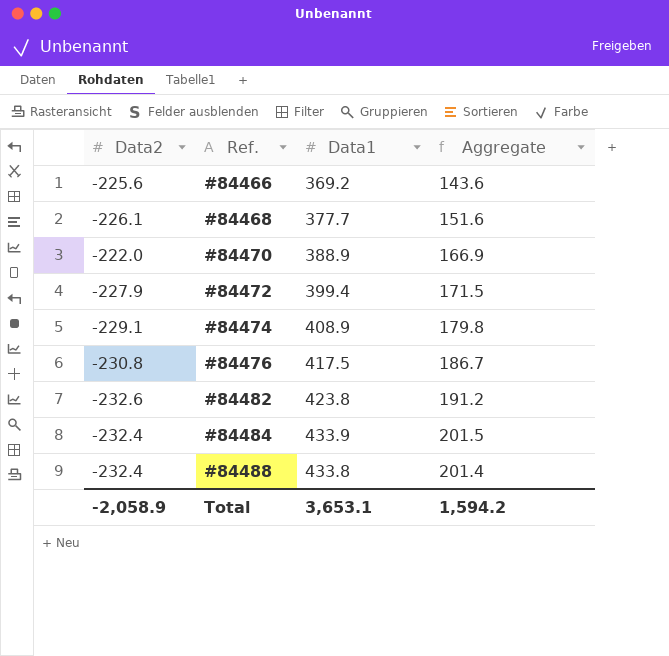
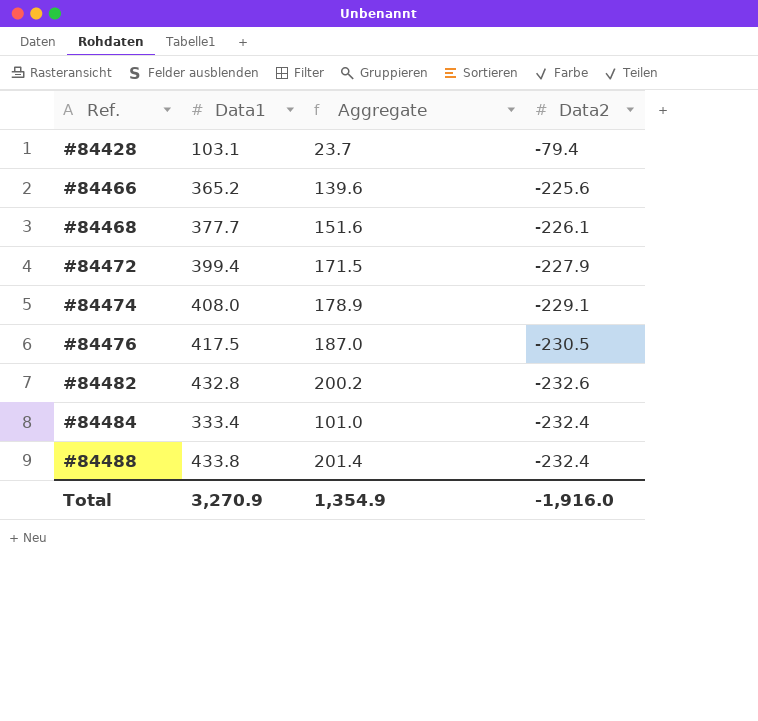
column Data2 | position: 1 -> 4
row #84470: -222.0 | 388.9 | 166.9 -> none
row #84428: none -> 103.1 | 23.7 | -79.4
#84466 | Data1: 369.2 -> 365.2
#84466 | Aggregate: 143.6 -> 139.6
#84474 | Data1: 408.9 -> 408.0
#84474 | Aggregate: 179.8 -> 178.9
#84476 | Aggregate: 186.7 -> 187.0
#84476 | Data2: -230.8 -> -230.5
#84482 | Data1: 423.8 -> 432.8
#84482 | Aggregate: 191.2 -> 200.2
#84484 | Data1: 433.9 -> 333.4
#84484 | Aggregate: 201.5 -> 101.0
Total | Data1: 3,653.1 -> 3,270.9
Total | Aggregate: 1,594.2 -> 1,354.9
Total | Data2: -2,058.9 -> -1,916.0

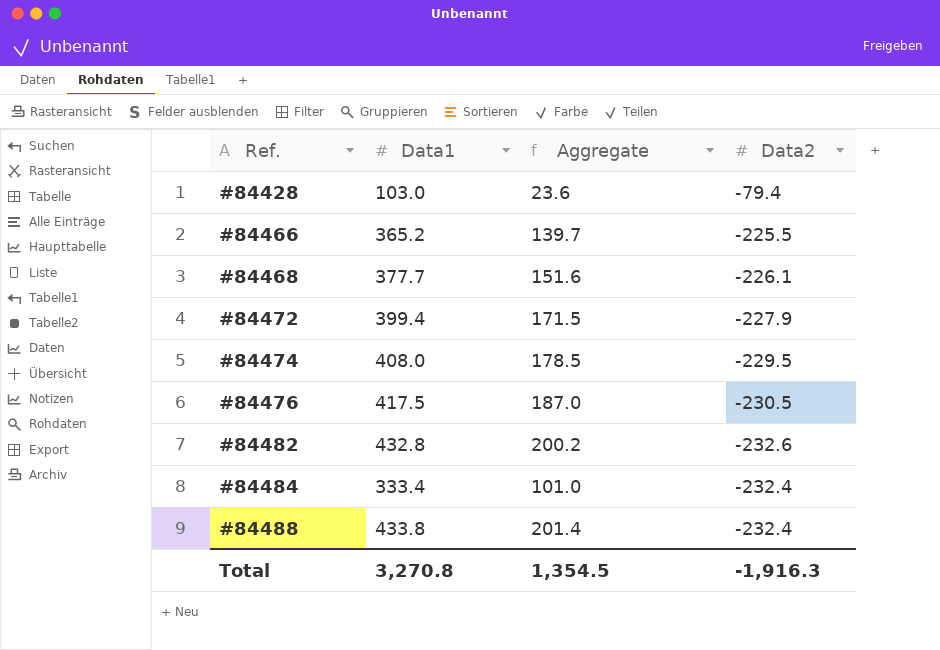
#84428 | Data1: 103.1 -> 103.0
#84428 | Aggregate: 23.7 -> 23.6
#84466 | Aggregate: 139.6 -> 139.7
#84466 | Data2: -225.6 -> -225.5
#84474 | Aggregate: 178.9 -> 178.5
#84474 | Data2: -229.1 -> -229.5
Total | Data1: 3,270.9 -> 3,270.8
Total | Aggregate: 1,354.9 -> 1,354.5
Total | Data2: -1,916.0 -> -1,916.3

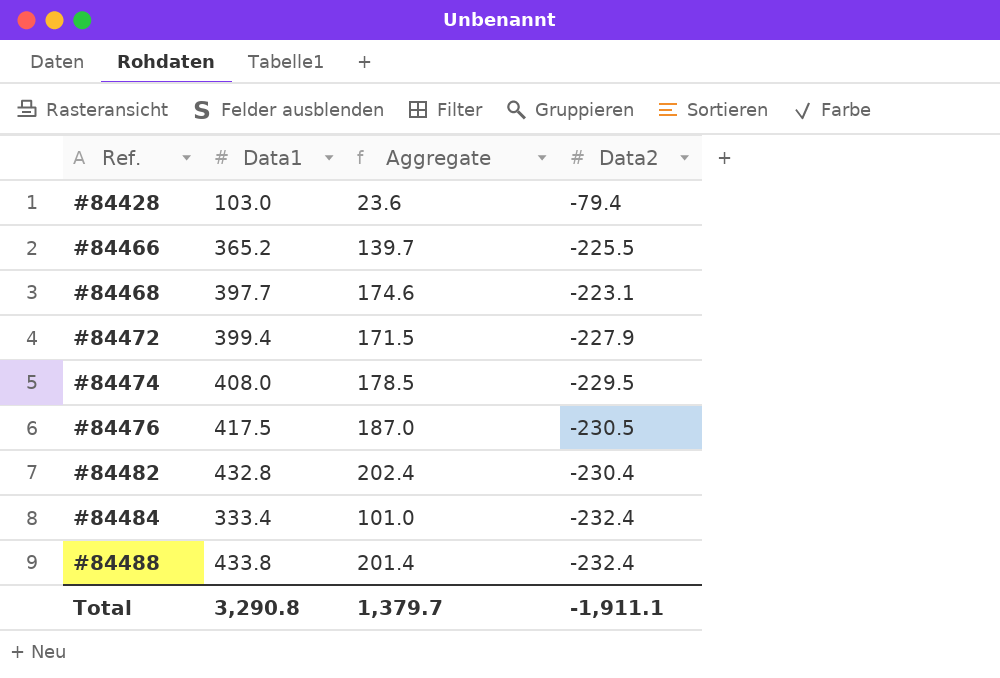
#84468 | Data1: 377.7 -> 397.7
#84468 | Aggregate: 151.6 -> 174.6
#84468 | Data2: -226.1 -> -223.1
#84482 | Aggregate: 200.2 -> 202.4
#84482 | Data2: -232.6 -> -230.4
Total | Data1: 3,270.8 -> 3,290.8
Total | Aggregate: 1,354.5 -> 1,379.7
Total | Data2: -1,916.3 -> -1,911.1

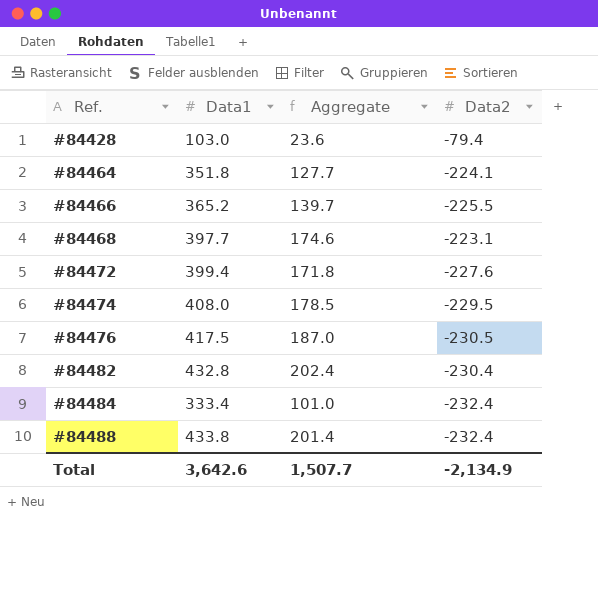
row #84464: none -> 351.8 | 127.7 | -224.1
#84472 | Aggregate: 171.5 -> 171.8
#84472 | Data2: -227.9 -> -227.6
Total | Data1: 3,290.8 -> 3,642.6
Total | Aggregate: 1,379.7 -> 1,507.7
Total | Data2: -1,911.1 -> -2,134.9

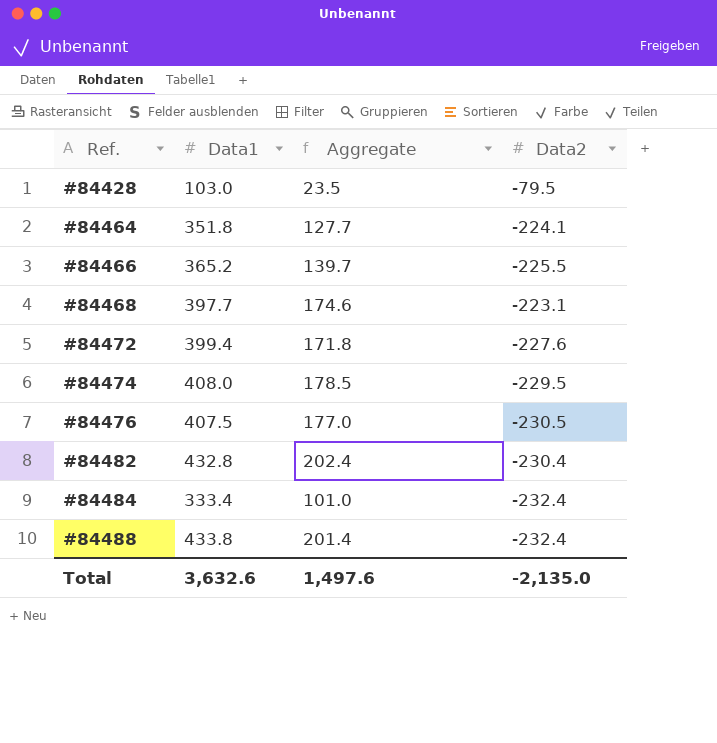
#84428 | Aggregate: 23.6 -> 23.5
#84428 | Data2: -79.4 -> -79.5
#84476 | Data1: 417.5 -> 407.5
#84476 | Aggregate: 187.0 -> 177.0
Total | Data1: 3,642.6 -> 3,632.6
Total | Aggregate: 1,507.7 -> 1,497.6
Total | Data2: -2,134.9 -> -2,135.0

